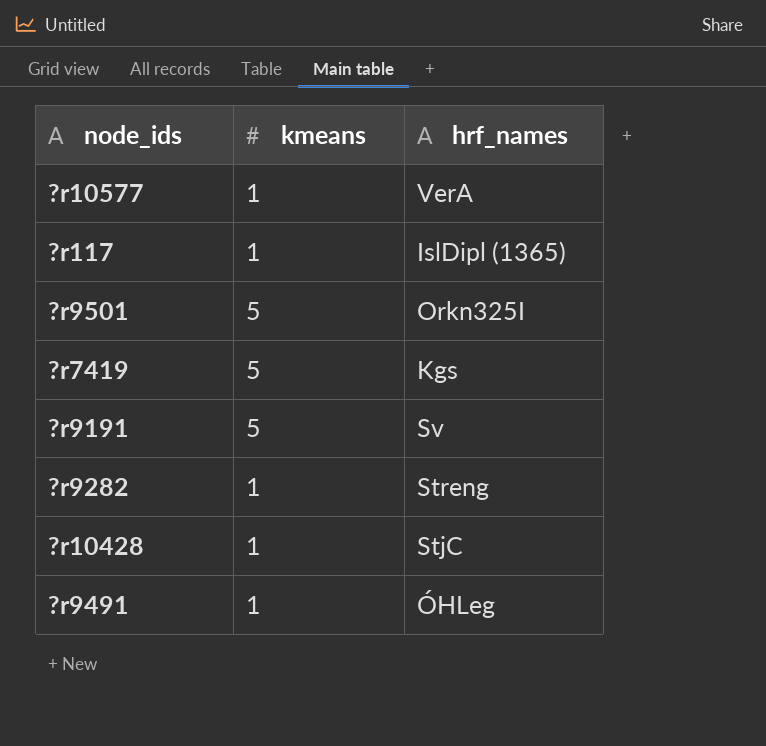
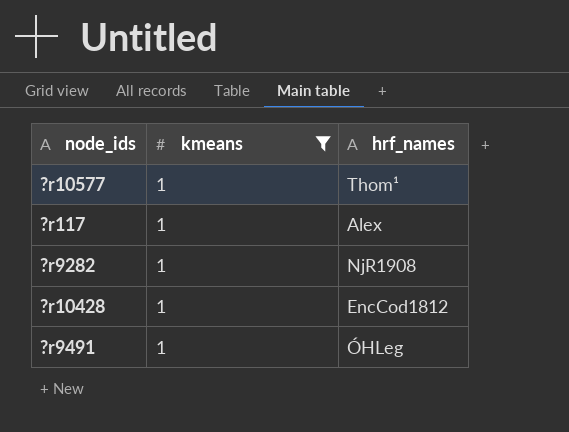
filter: none -> kmeans = 1
?r10577 | hrf_names: VerA -> Thom¹
?r117 | hrf_names: IslDipl (1365) -> Alex
?r9282 | hrf_names: Streng -> NjR1908
?r10428 | hrf_names: StjC -> EncCod1812

